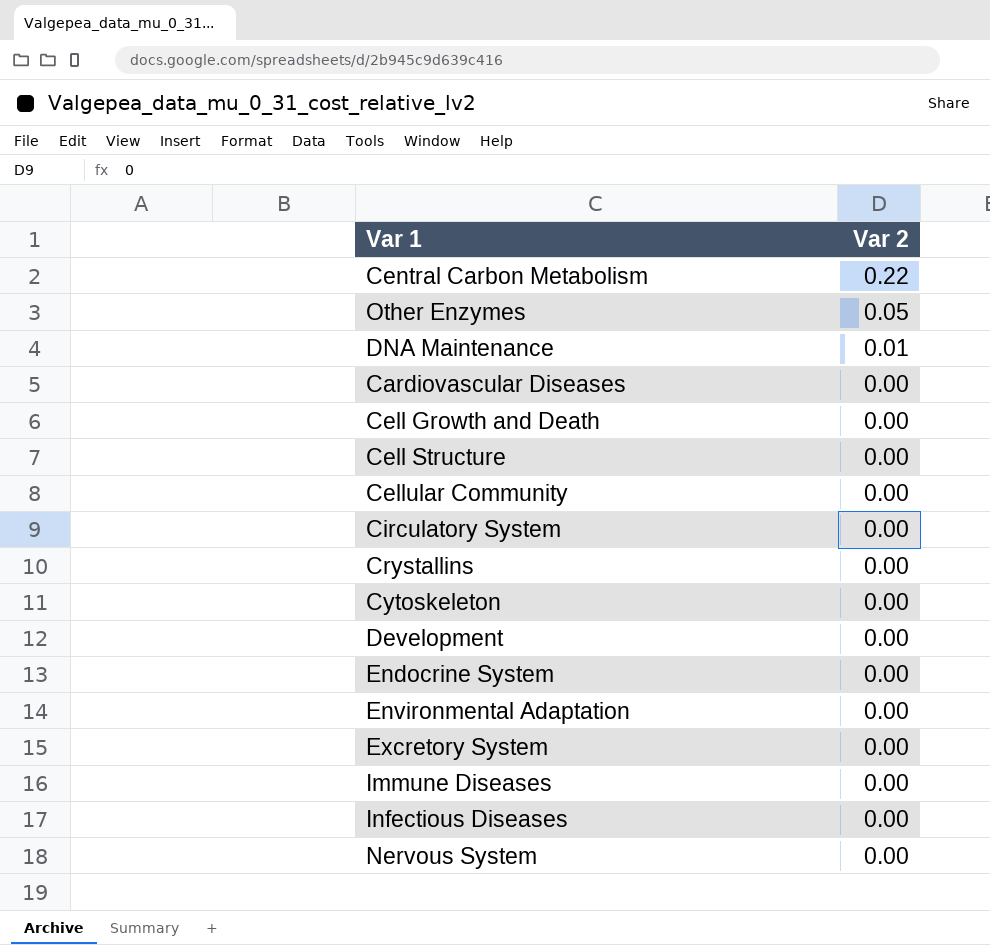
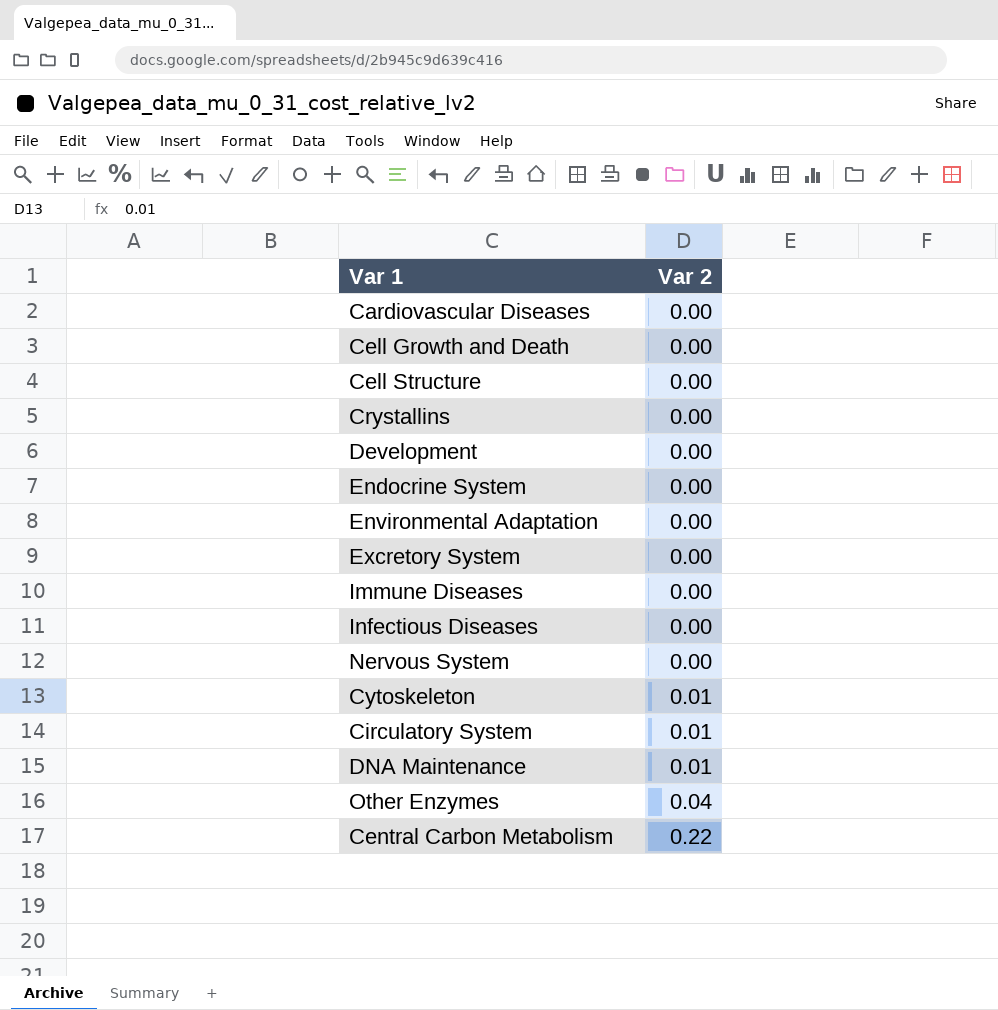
row order: Var 2 descending -> Var 2 ascending
row Cellular Community: 0.00 -> none
Cytoskeleton | Var 2: 0.00 -> 0.01
Circulatory System | Var 2: 0.00 -> 0.01
Other Enzymes | Var 2: 0.05 -> 0.04

